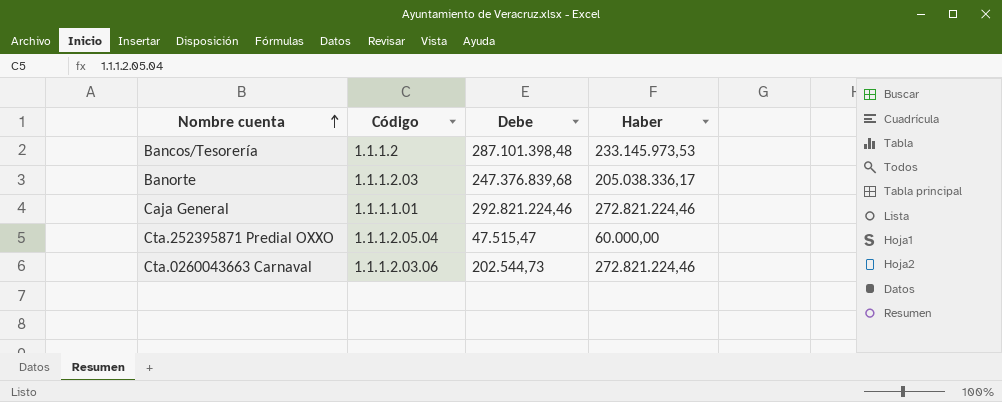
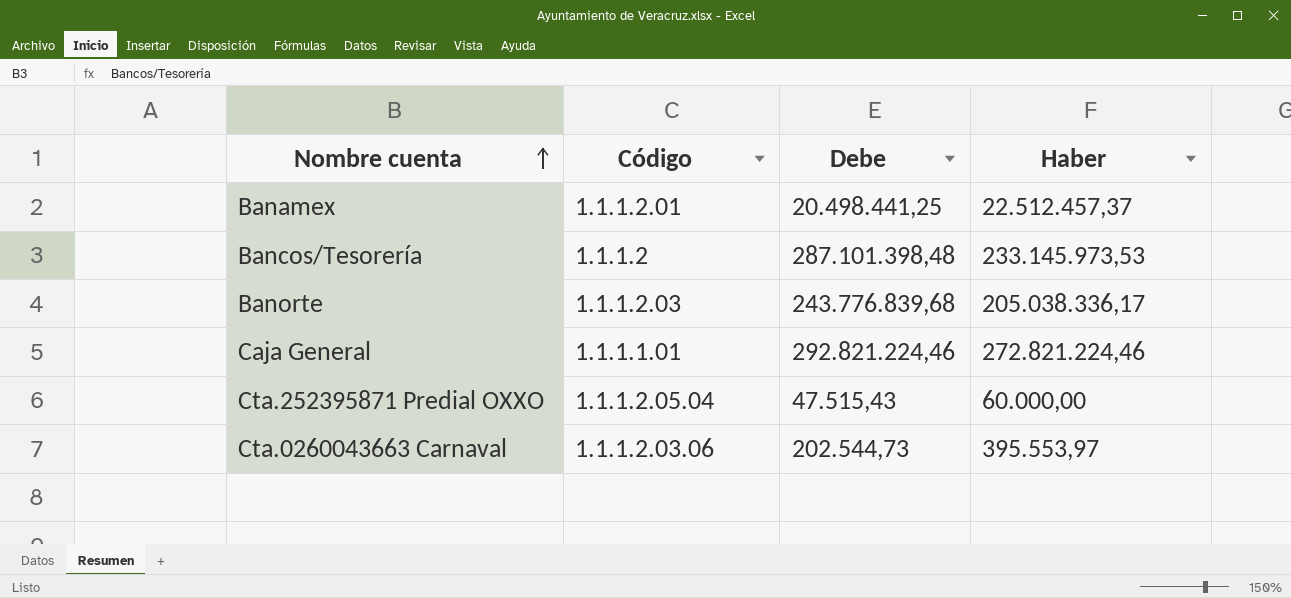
row Banamex: none -> 1.1.1.2.01 | 20.498.441,25 | 22.512.457,37
Banorte | Debe: 247.376.839,68 -> 243.776.839,68
Cta.252395871 Predial OXXO | Debe: 47.515,47 -> 47.515,43
Cta.0260043663 Carnaval | Haber: 272.821.224,46 -> 395.553,97

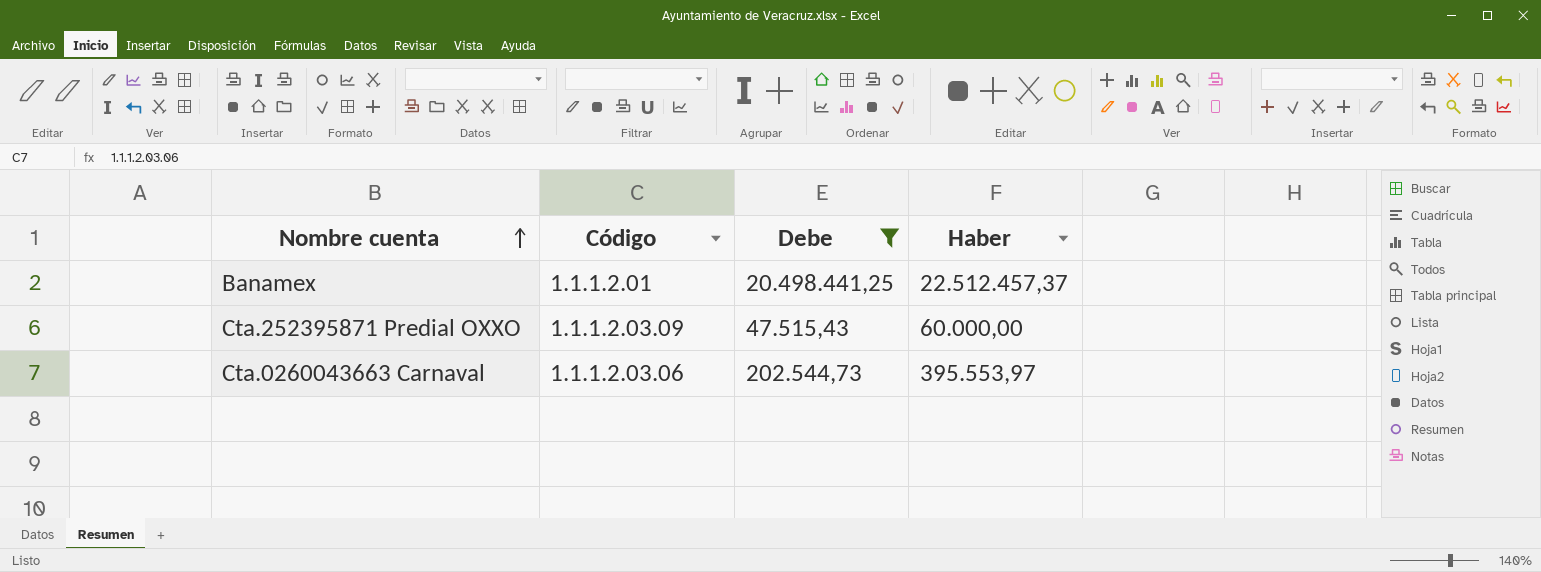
filter: none -> Debe <= 20.498.441,25
Cta.252395871 Predial OXXO | Código: 1.1.1.2.05.04 -> 1.1.1.2.03.09

